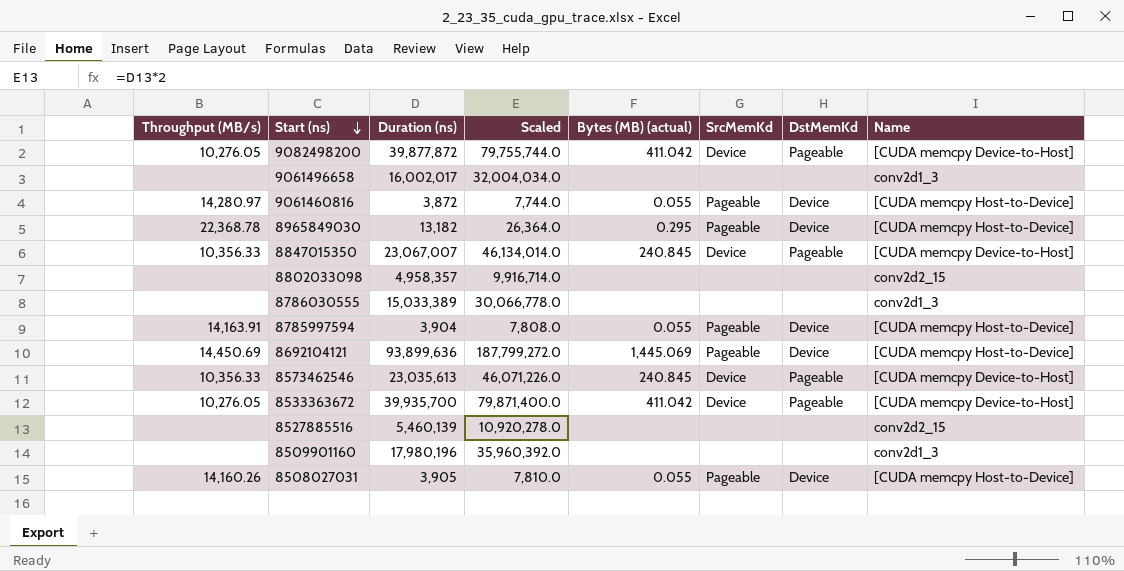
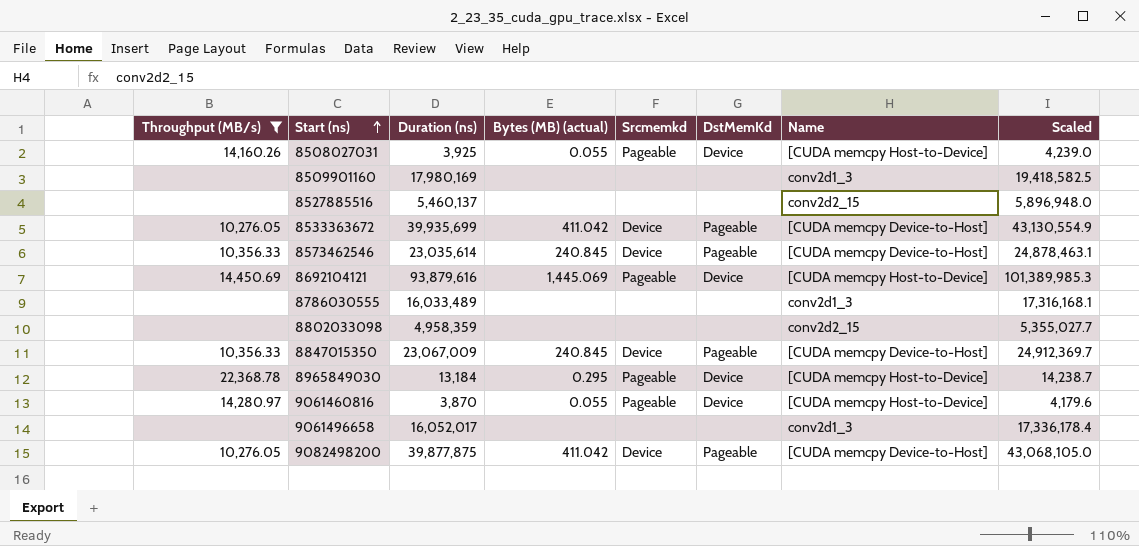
filter: none -> Throughput (MB/s) != 14,163.91
row order: Start (ns) descending -> Start (ns) ascending
column name: SrcMemKd -> Srcmemkd
column Scaled | formula: [Duration (ns)] * 2 -> [Duration (ns)] * 1.08
column Scaled | position: 4 -> 8
8508027031 | Duration (ns): 3,905 -> 3,925
8509901160 | Duration (ns): 17,980,196 -> 17,980,169
8527885516 | Duration (ns): 5,460,139 -> 5,460,137
8533363672 | Duration (ns): 39,935,700 -> 39,935,699
8573462546 | Duration (ns): 23,035,613 -> 23,035,614
8692104121 | Duration (ns): 93,899,636 -> 93,879,616
8786030555 | Duration (ns): 15,033,389 -> 16,033,489
8802033098 | Duration (ns): 4,958,357 -> 4,958,359
8847015350 | Duration (ns): 23,067,007 -> 23,067,009
8965849030 | Duration (ns): 13,182 -> 13,184
9061460816 | Duration (ns): 3,872 -> 3,870
9061496658 | Duration (ns): 16,002,017 -> 16,052,017
9082498200 | Duration (ns): 39,877,872 -> 39,877,875

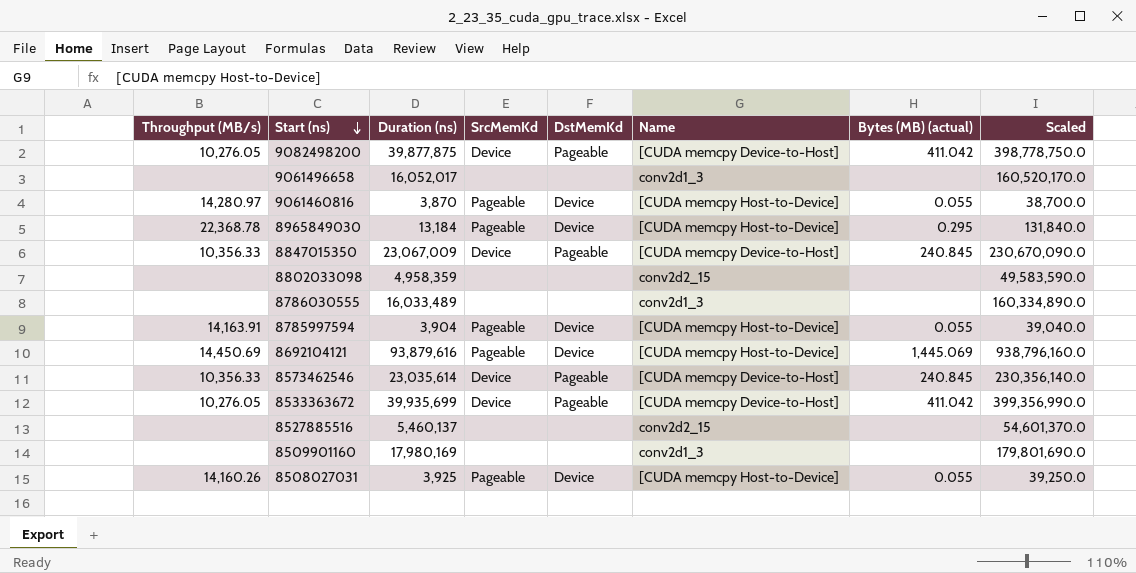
filter: Throughput (MB/s) != 14,163.91 -> none
row order: Start (ns) ascending -> Start (ns) descending
column name: Srcmemkd -> SrcMemKd
column Bytes (MB) (actual) | position: 4 -> 7
column Scaled | formula: [Duration (ns)] * 1.08 -> [Duration (ns)] * 10

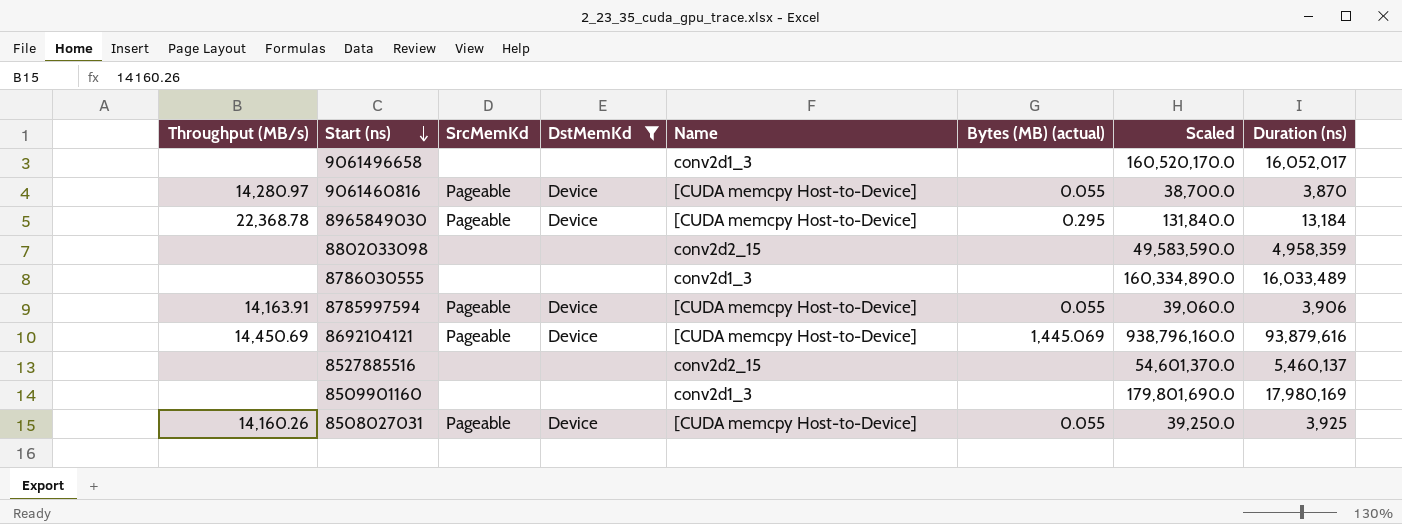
filter: none -> DstMemKd != Pageable
column Duration (ns) | position: 3 -> 8
8785997594 | Scaled: 39,040.0 -> 39,060.0
8785997594 | Duration (ns): 3,904 -> 3,906

